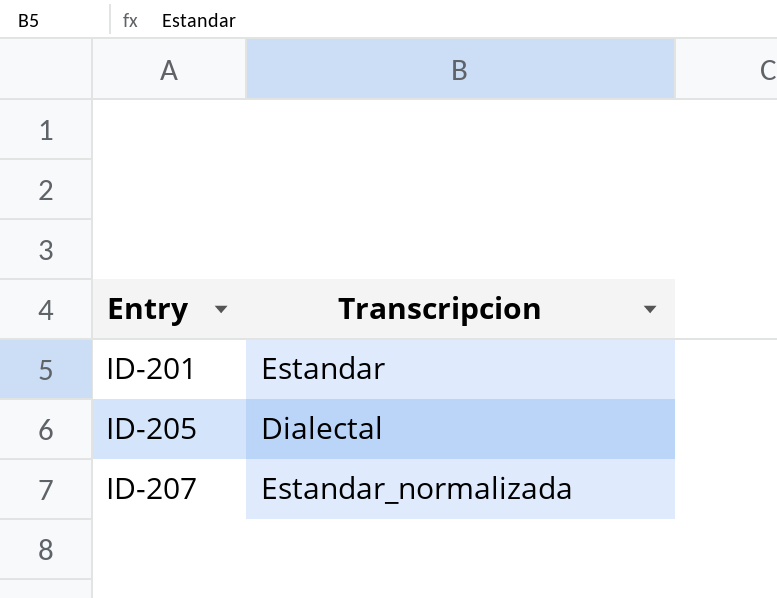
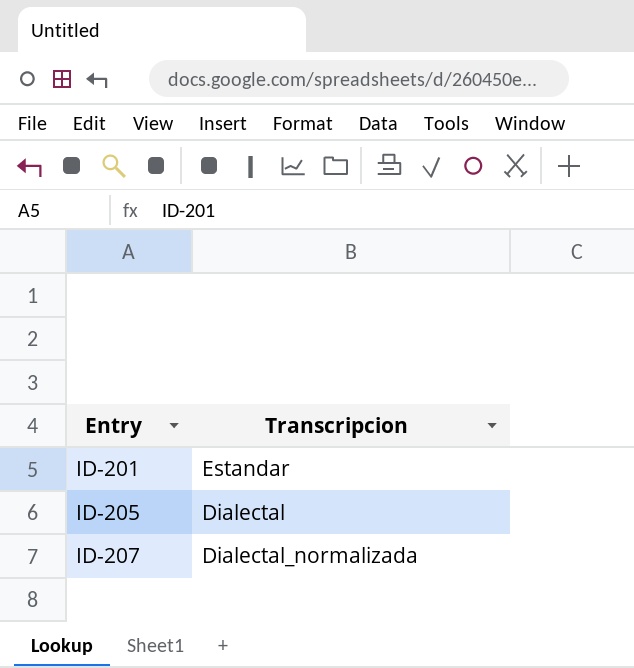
ID-207 | Transcripcion: Estandar_normalizada -> Dialectal_normalizada

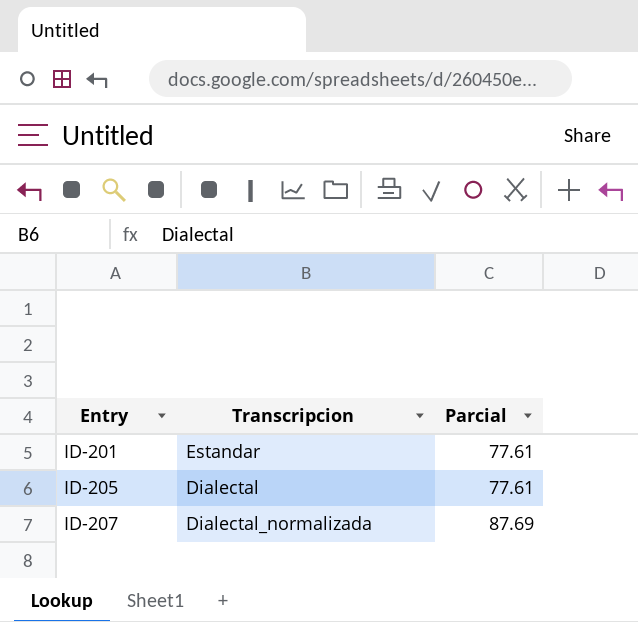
column Parcial | position: none -> 3

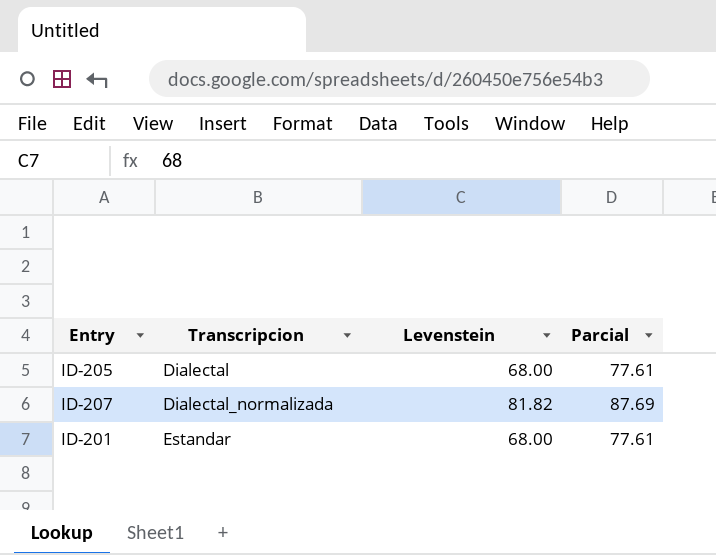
row order: Entry ascending -> Transcripcion ascending
column Levenstein | position: none -> 3

